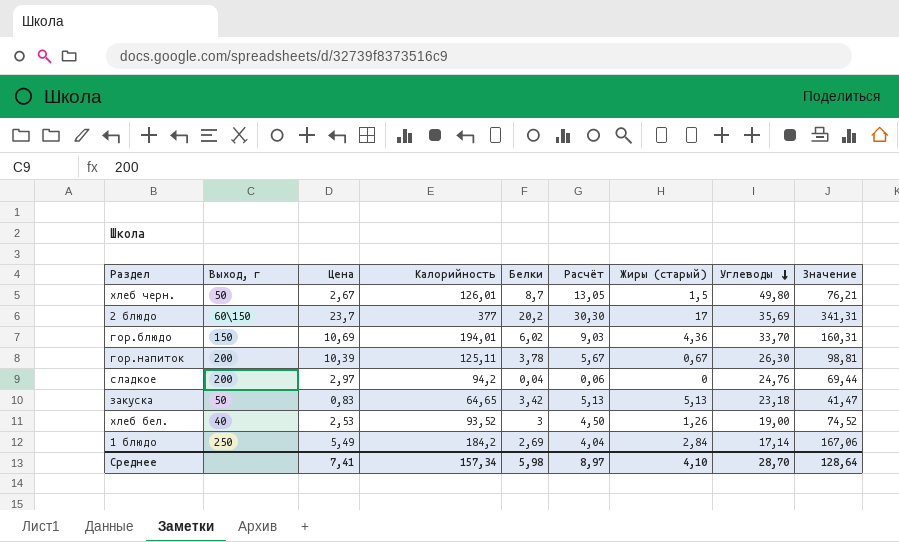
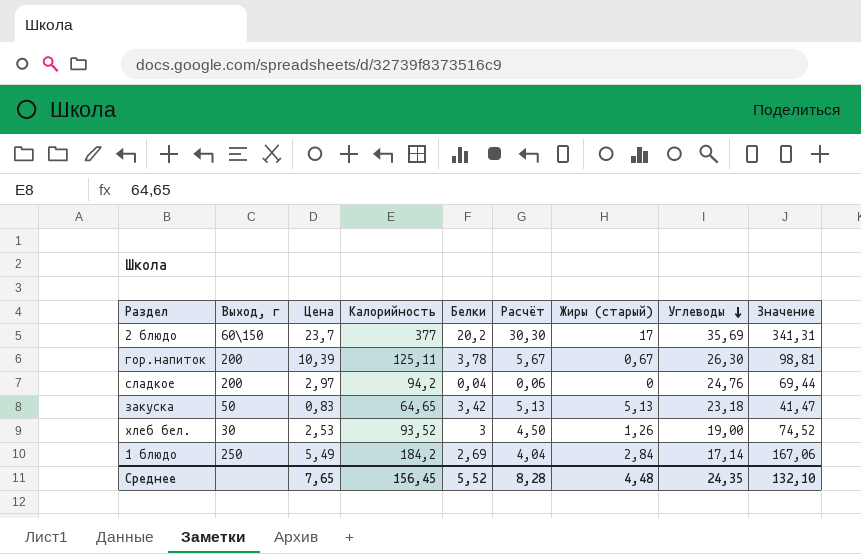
row хлеб черн.: 50 | 2,67 | 126,01 | 8,7 | 13,05 | 1,5 | 49,80 | 76,21 -> none
row гор.блюдо: 150 | 10,69 | 194,01 | 6,02 | 9,03 | 4,36 | 33,70 | 160,31 -> none
хлеб бел. | Выход, г: 40 -> 30
Среднее | Цена: 7,41 -> 7,65
Среднее | Калорийность: 157,34 -> 156,45
Среднее | Белки: 5,98 -> 5,52
Среднее | Расчёт: 8,97 -> 8,28
Среднее | Жиры (старый): 4,10 -> 4,48
Среднее | Углеводы: 28,70 -> 24,35
Среднее | Значение: 128,64 -> 132,10

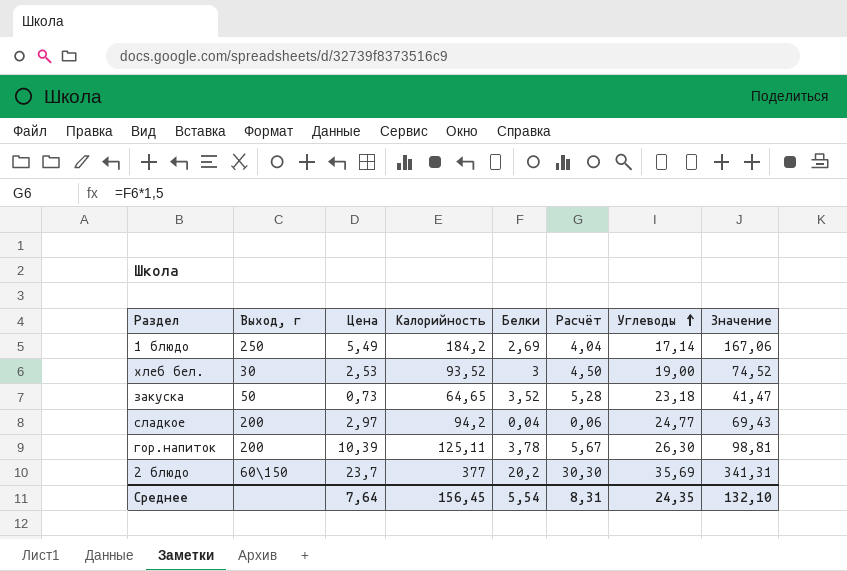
row order: Углеводы descending -> Углеводы ascending
column Жиры (старый) | position: 7 -> none
закуска | Цена: 0,83 -> 0,73
закуска | Белки: 3,42 -> 3,52
закуска | Расчёт: 5,13 -> 5,28
сладкое | Углеводы: 24,76 -> 24,77
сладкое | Значение: 69,44 -> 69,43
Среднее | Цена: 7,65 -> 7,64
Среднее | Белки: 5,52 -> 5,54
Среднее | Расчёт: 8,28 -> 8,31

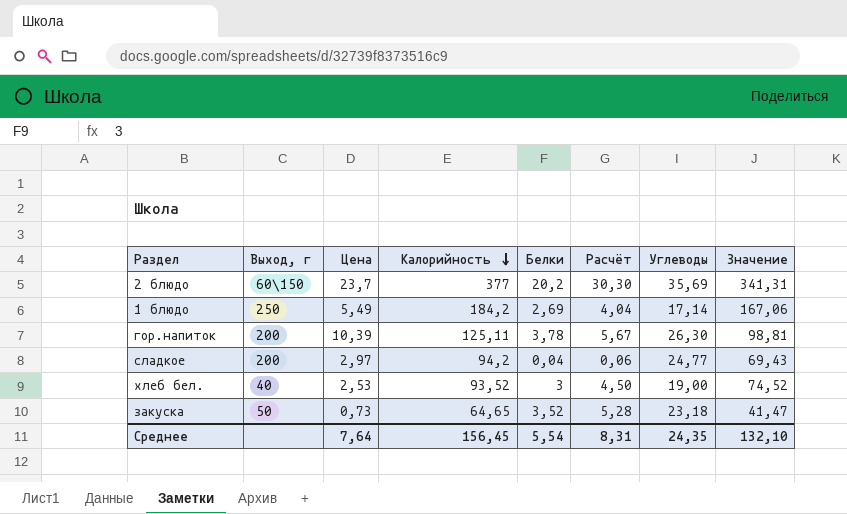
row order: Углеводы ascending -> Калорийность descending
хлеб бел. | Выход, г: 30 -> 40

